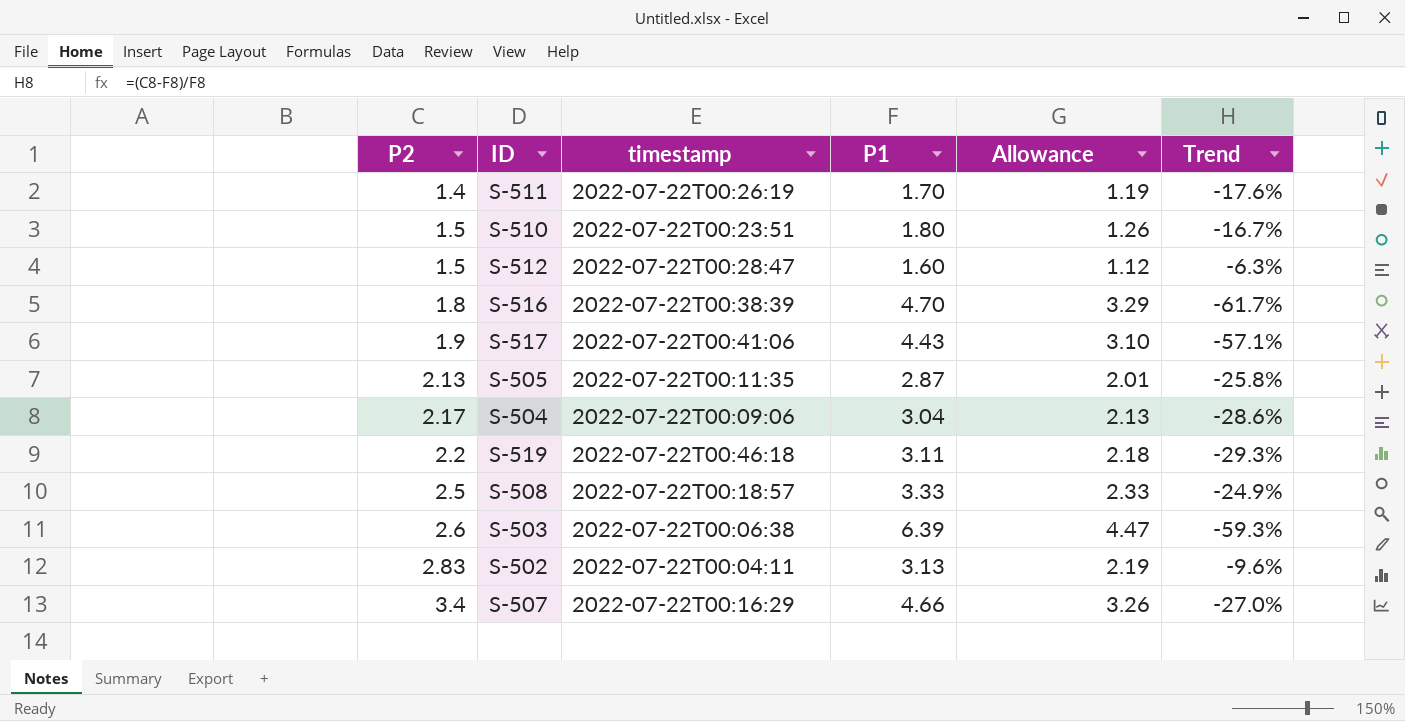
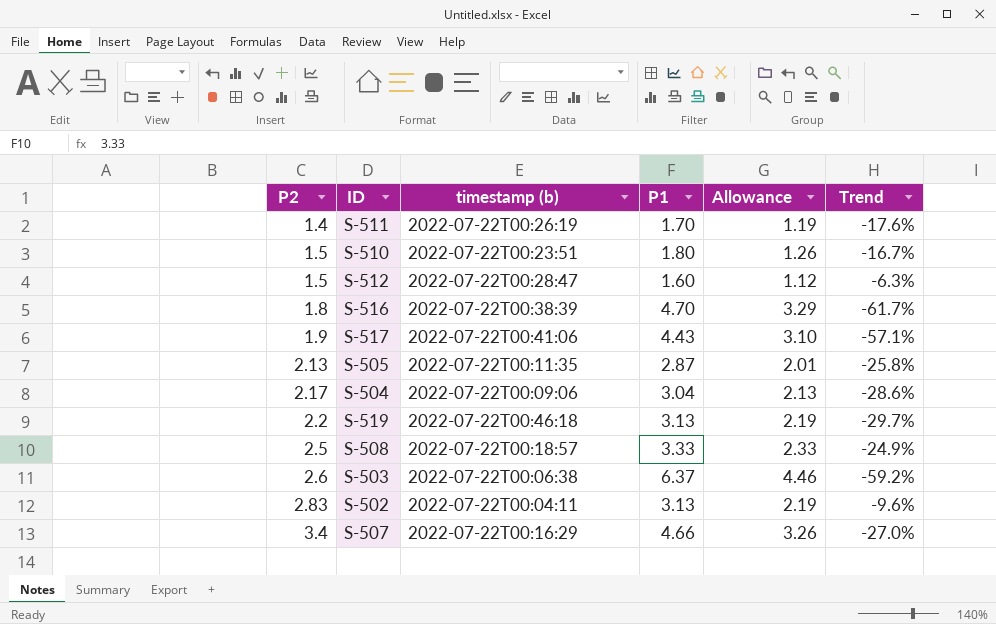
column name: timestamp -> timestamp (b)
S-519 | P1: 3.11 -> 3.13
S-519 | Allowance: 2.18 -> 2.19
S-519 | Trend: -29.3% -> -29.7%
S-503 | P1: 6.39 -> 6.37
S-503 | Allowance: 4.47 -> 4.46
S-503 | Trend: -59.3% -> -59.2%

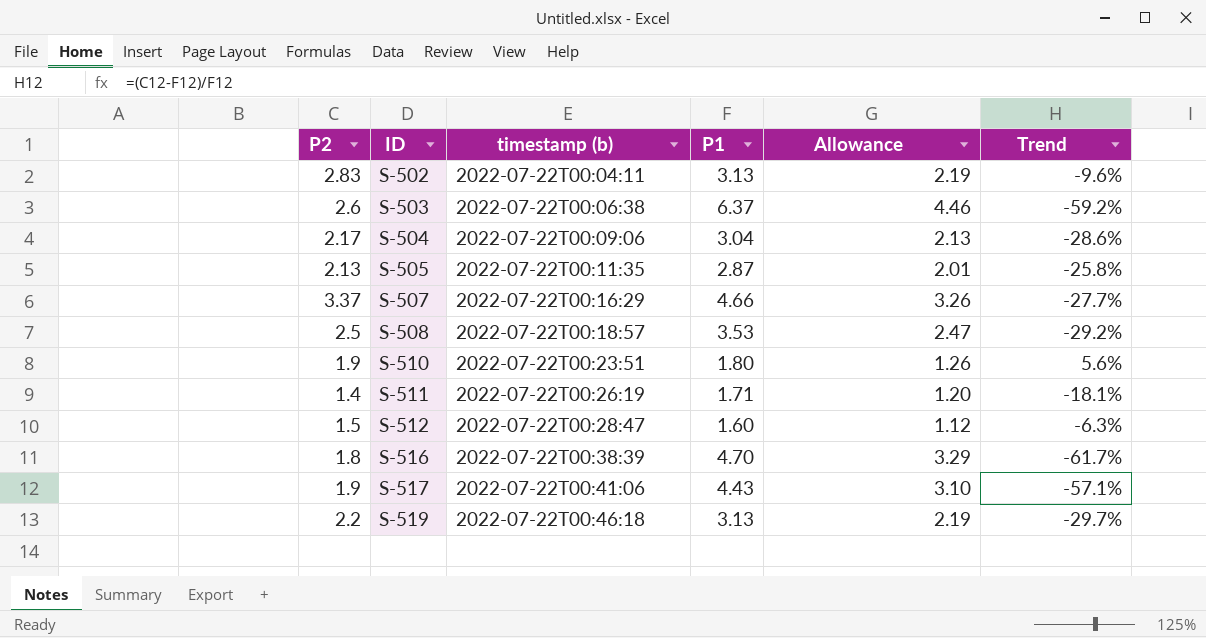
row order: P2 ascending -> ID ascending
S-507 | P2: 3.4 -> 3.37
S-507 | Trend: -27.0% -> -27.7%
S-508 | P1: 3.33 -> 3.53
S-508 | Allowance: 2.33 -> 2.47
S-508 | Trend: -24.9% -> -29.2%
S-510 | P2: 1.5 -> 1.9
S-510 | Trend: -16.7% -> 5.6%
S-511 | P1: 1.70 -> 1.71
S-511 | Allowance: 1.19 -> 1.20
S-511 | Trend: -17.6% -> -18.1%

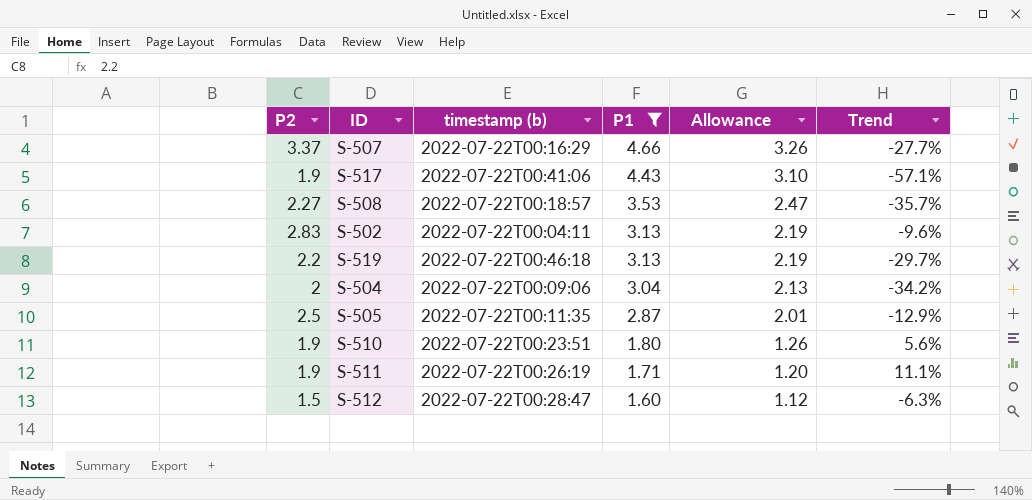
filter: none -> P1 <= 4.66
row order: ID ascending -> P1 descending
S-508 | P2: 2.5 -> 2.27
S-508 | Trend: -29.2% -> -35.7%
S-504 | P2: 2.17 -> 2
S-504 | Trend: -28.6% -> -34.2%
S-505 | P2: 2.13 -> 2.5
S-505 | Trend: -25.8% -> -12.9%
S-511 | P2: 1.4 -> 1.9
S-511 | Trend: -18.1% -> 11.1%

